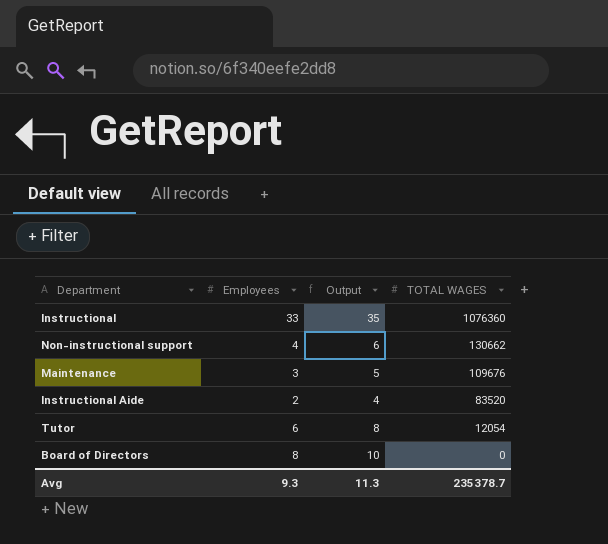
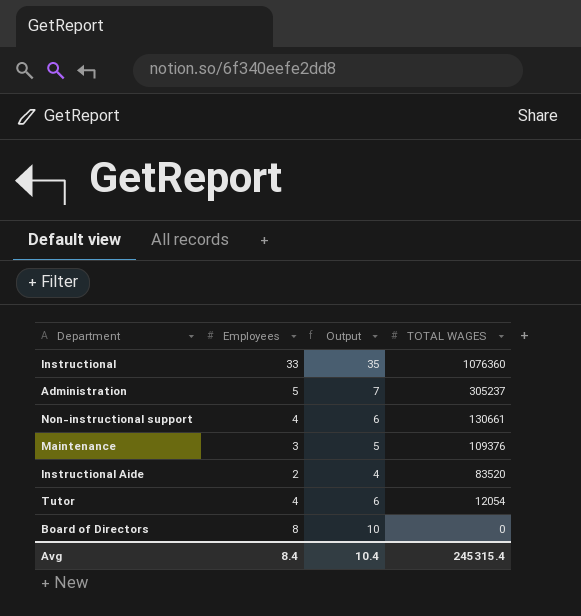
row Administration: none -> 5 | 7 | 305237
Non-instructional support | TOTAL WAGES: 130662 -> 130661
Maintenance | TOTAL WAGES: 109676 -> 109376
Tutor | Employees: 6 -> 4
Tutor | Output: 8 -> 6
Avg | Employees: 9.3 -> 8.4
Avg | Output: 11.3 -> 10.4
Avg | TOTAL WAGES: 235378.7 -> 245315.4

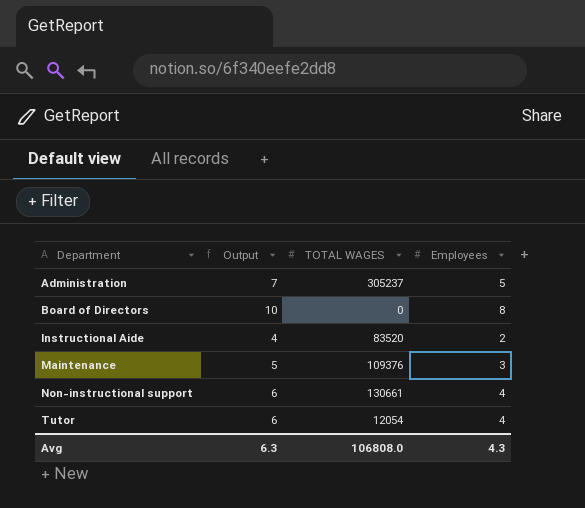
row order: TOTAL WAGES descending -> Department ascending
column Employees | position: 2 -> 4
row Instructional: 33 | 35 | 1076360 -> none
Avg | Output: 10.4 -> 6.3
Avg | TOTAL WAGES: 245315.4 -> 106808.0
Avg | Employees: 8.4 -> 4.3

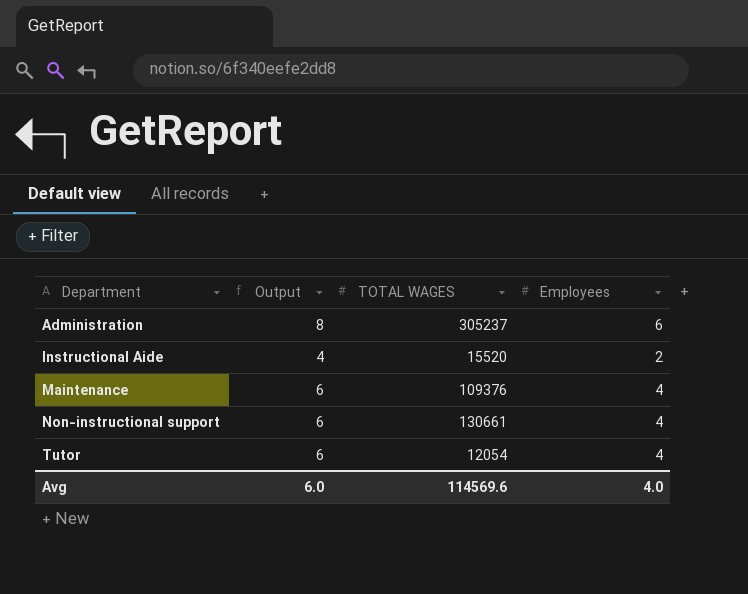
row Board of Directors: 10 | 0 | 8 -> none
Administration | Output: 7 -> 8
Administration | Employees: 5 -> 6
Instructional Aide | TOTAL WAGES: 83520 -> 15520
Maintenance | Output: 5 -> 6
Maintenance | Employees: 3 -> 4
Avg | Output: 6.3 -> 6.0
Avg | TOTAL WAGES: 106808.0 -> 114569.6
Avg | Employees: 4.3 -> 4.0

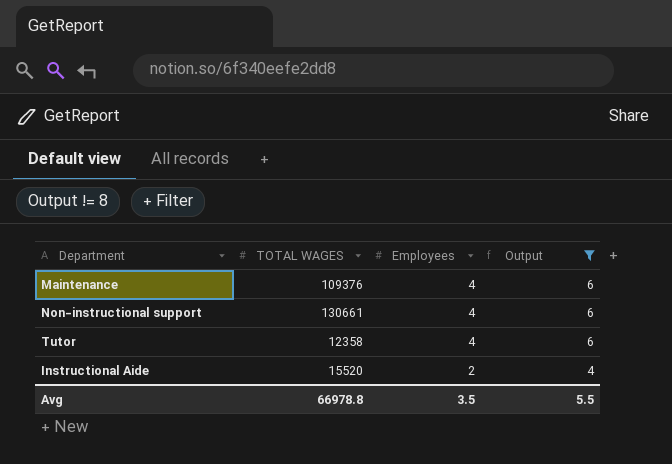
filter: none -> Output != 8
row order: Department ascending -> Employees descending
column Output | position: 2 -> 4
Tutor | TOTAL WAGES: 12054 -> 12358
Avg | TOTAL WAGES: 114569.6 -> 66978.8
Avg | Employees: 4.0 -> 3.5
Avg | Output: 6.0 -> 5.5

